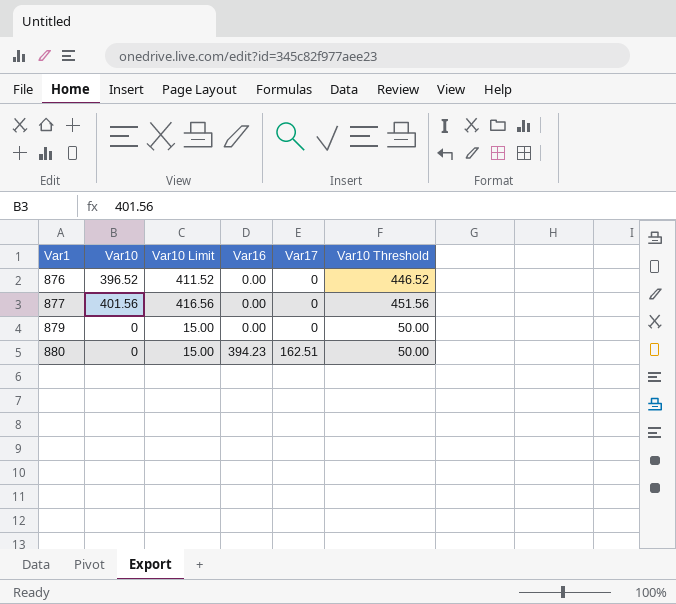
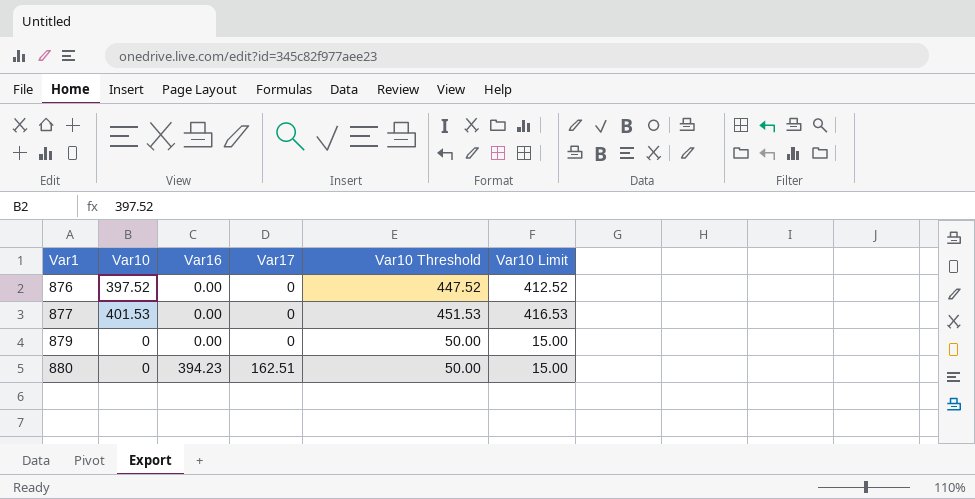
column Var10 Limit | position: 3 -> 6
876 | Var10: 396.52 -> 397.52
876 | Var10 Threshold: 446.52 -> 447.52
876 | Var10 Limit: 411.52 -> 412.52
877 | Var10: 401.56 -> 401.53
877 | Var10 Threshold: 451.56 -> 451.53
877 | Var10 Limit: 416.56 -> 416.53

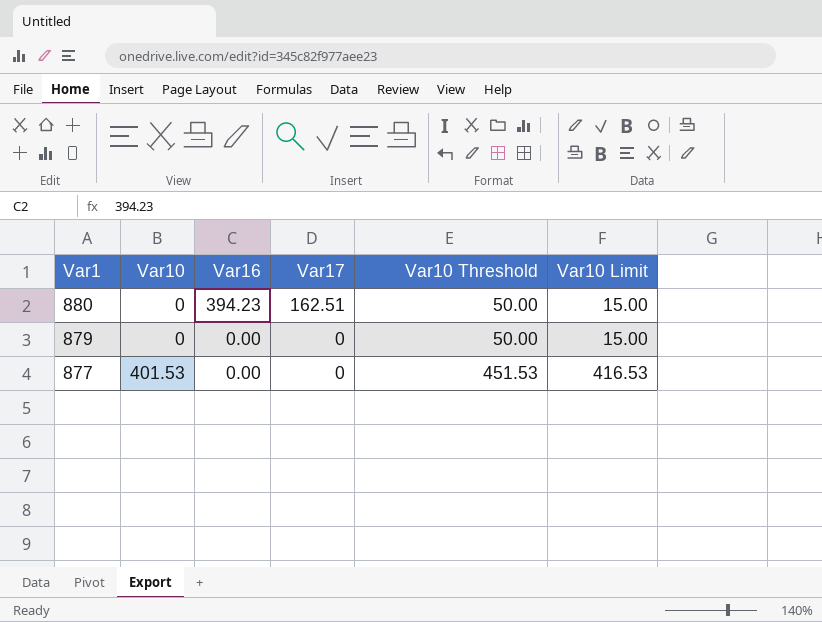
row order: Var1 ascending -> Var1 descending
row 876: 397.52 | 0.00 | 0 | 447.52 | 412.52 -> none

